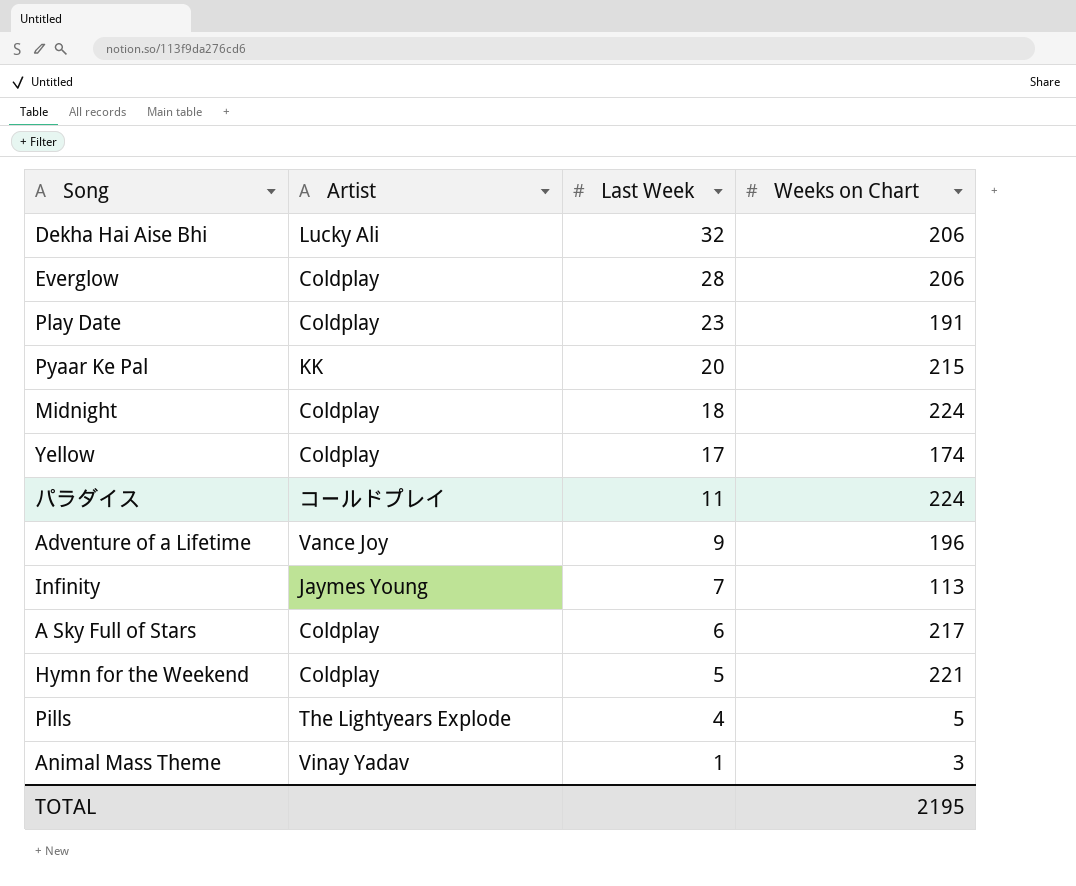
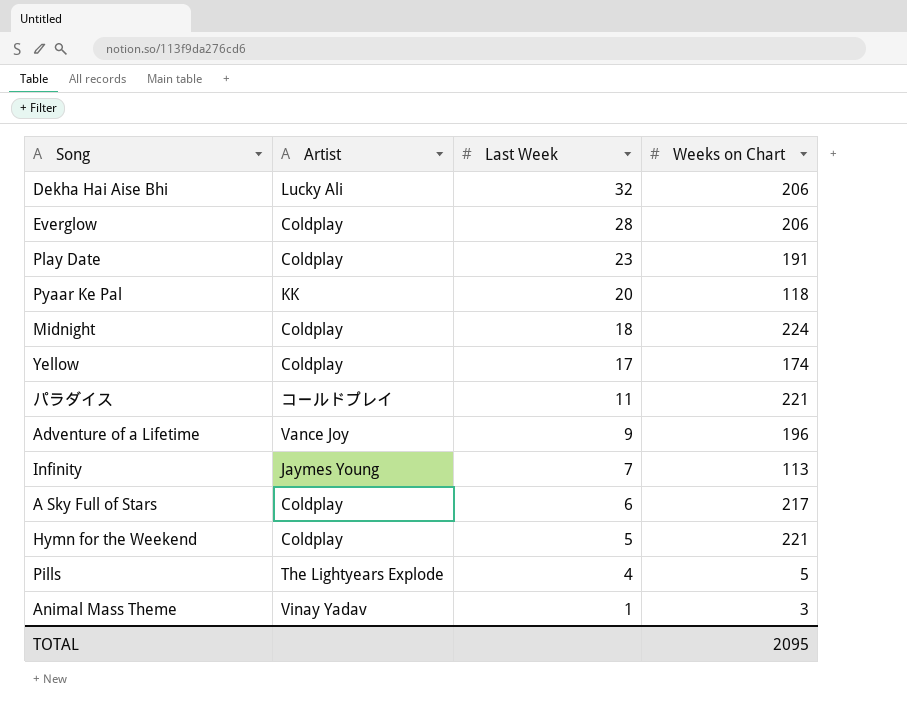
Pyaar Ke Pal | Weeks on Chart: 215 -> 118
パラダイス | Weeks on Chart: 224 -> 221
TOTAL | Weeks on Chart: 2195 -> 2095

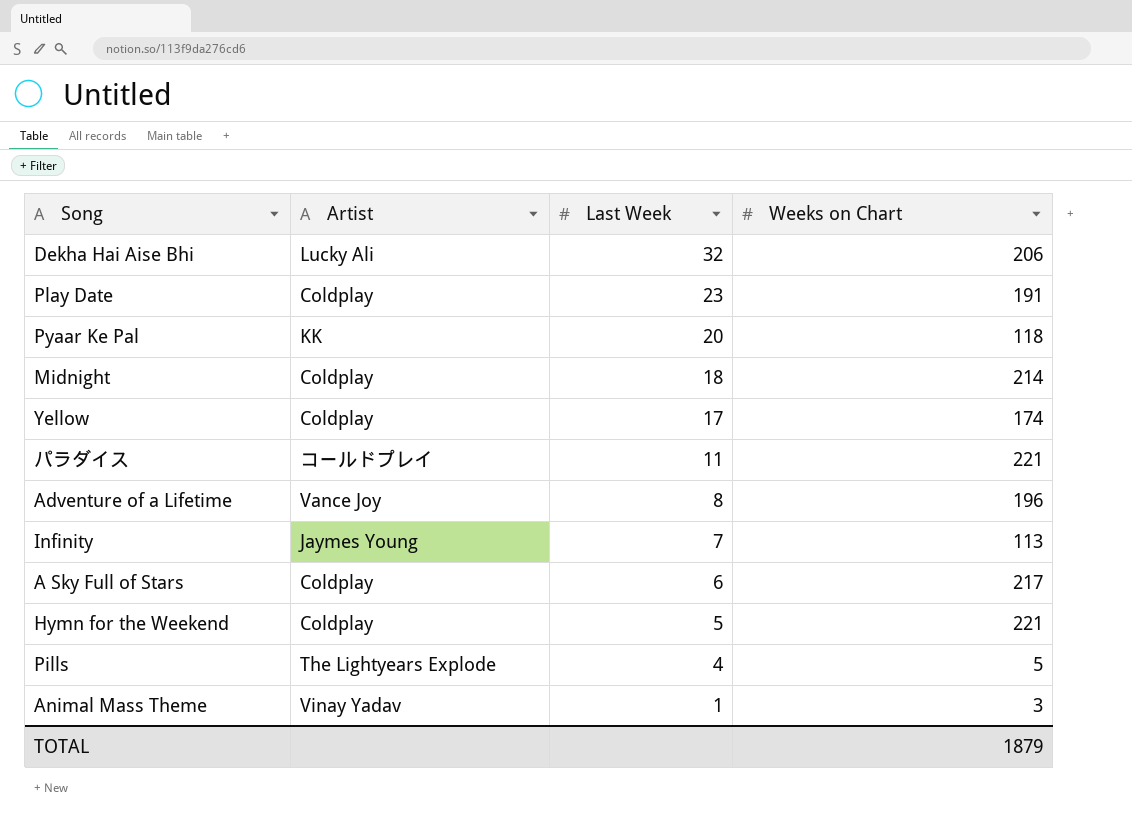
row Everglow: Coldplay | 28 | 206 -> none
Midnight | Weeks on Chart: 224 -> 214
Adventure of a Lifetime | Last Week: 9 -> 8
TOTAL | Weeks on Chart: 2095 -> 1879

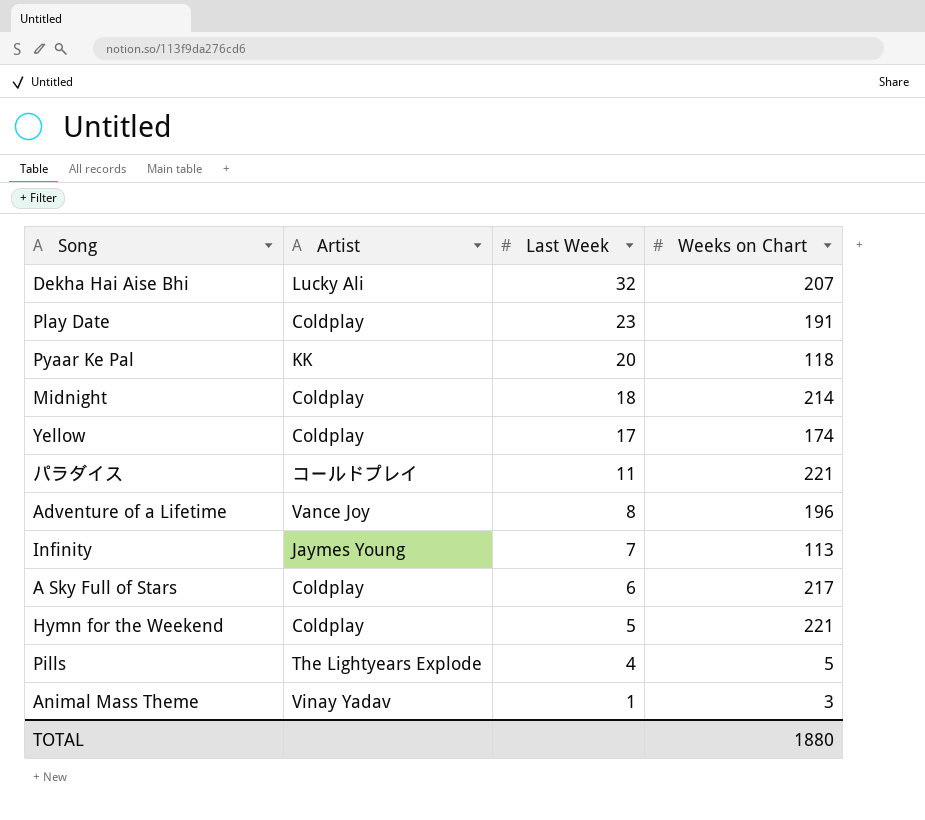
Dekha Hai Aise Bhi | Weeks on Chart: 206 -> 207
TOTAL | Weeks on Chart: 1879 -> 1880

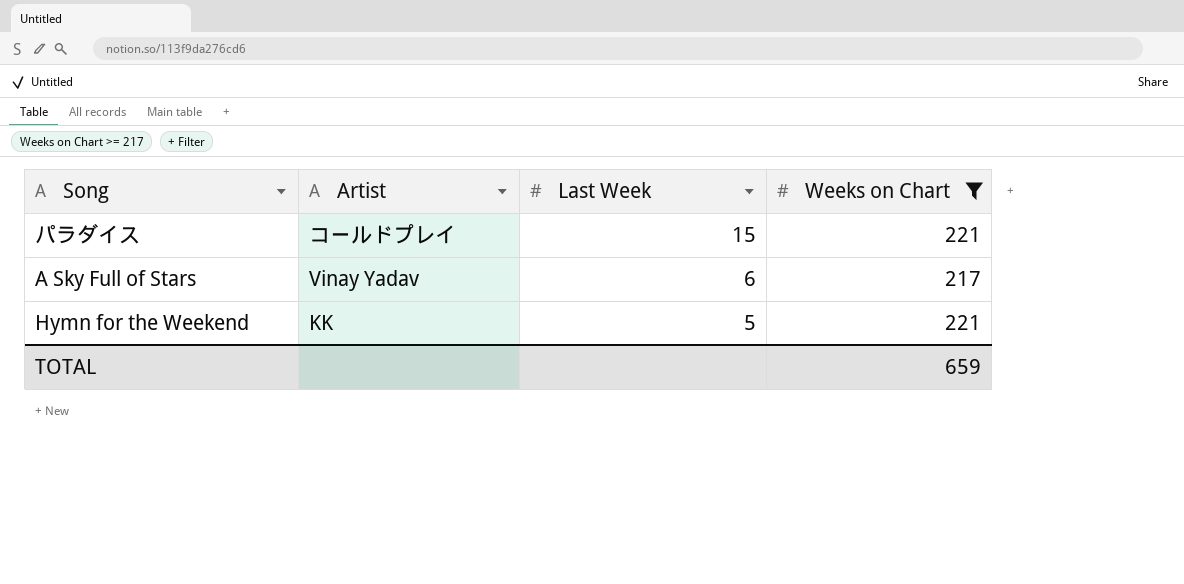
filter: none -> Weeks on Chart >= 217
パラダイス | Last Week: 11 -> 15
A Sky Full of Stars | Artist: Coldplay -> Vinay Yadav
Hymn for the Weekend | Artist: Coldplay -> KK
TOTAL | Weeks on Chart: 1880 -> 659

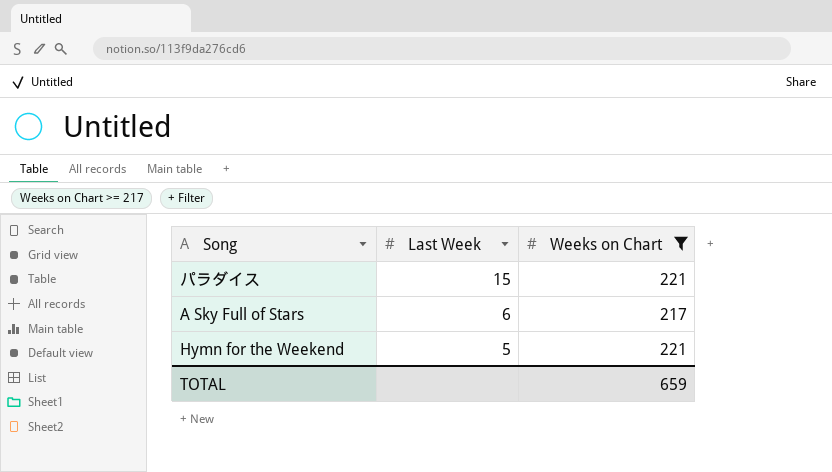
column Artist | position: 2 -> none

